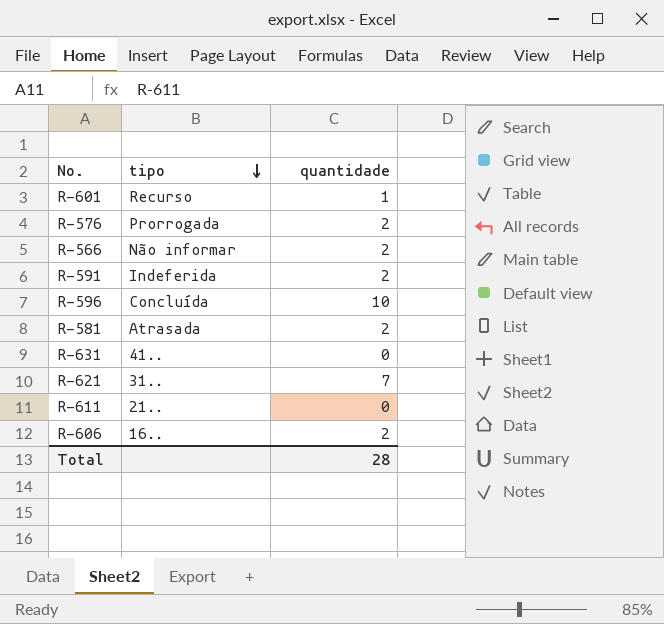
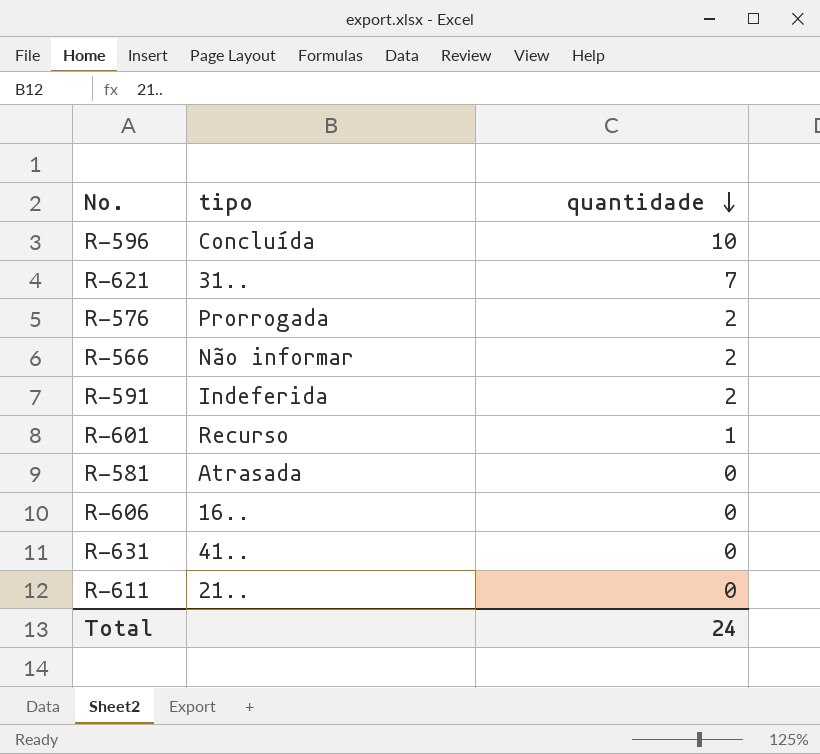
row order: tipo descending -> quantidade descending
R-581 | quantidade: 2 -> 0
R-606 | quantidade: 2 -> 0
Total | quantidade: 28 -> 24

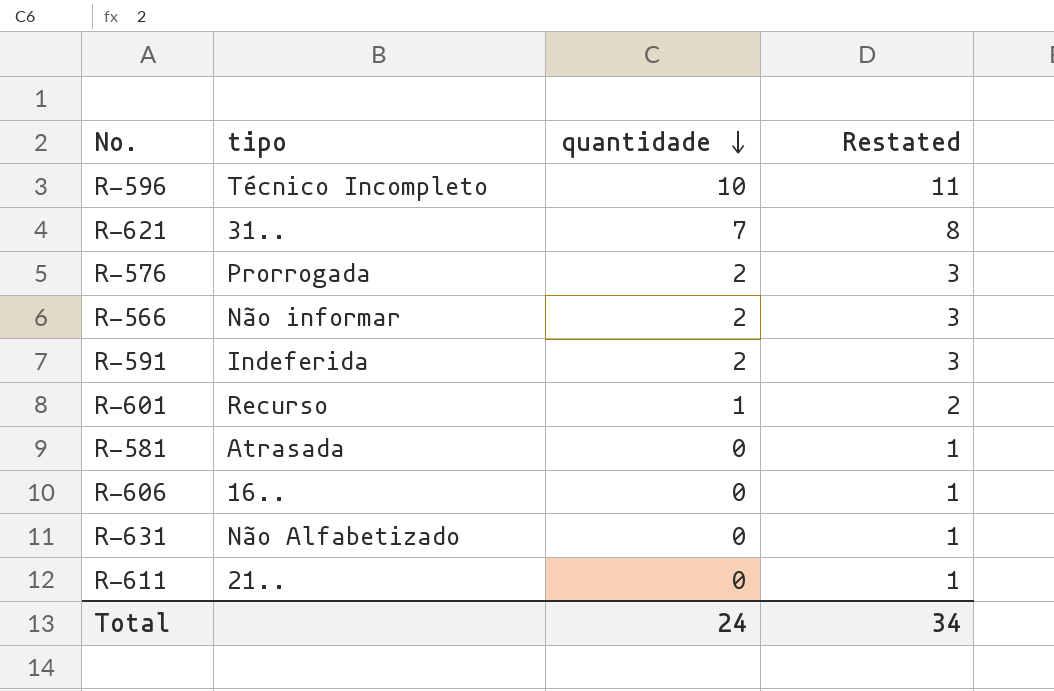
column Restated | formula: none -> [quantidade] + 1
R-596 | tipo: Concluída -> Técnico Incompleto
R-631 | tipo: 41.. -> Não Alfabetizado

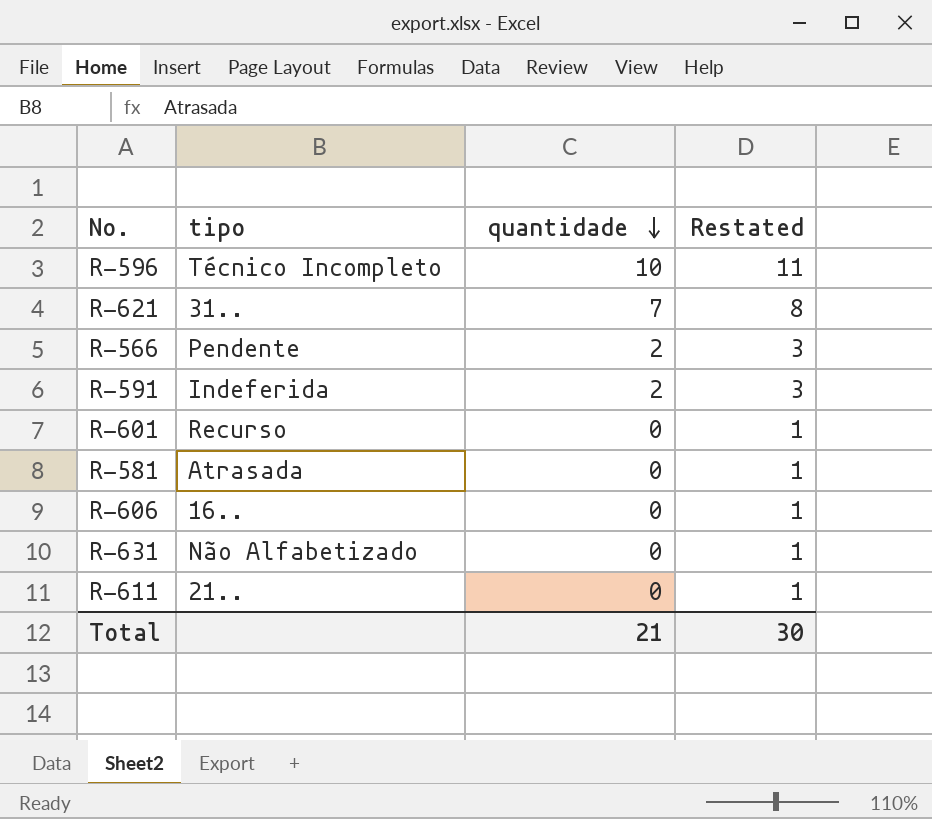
row R-576: Prorrogada | 2 | 3 -> none
R-566 | tipo: Não informar -> Pendente
R-601 | quantidade: 1 -> 0
R-601 | Restated: 2 -> 1
Total | quantidade: 24 -> 21
Total | Restated: 34 -> 30

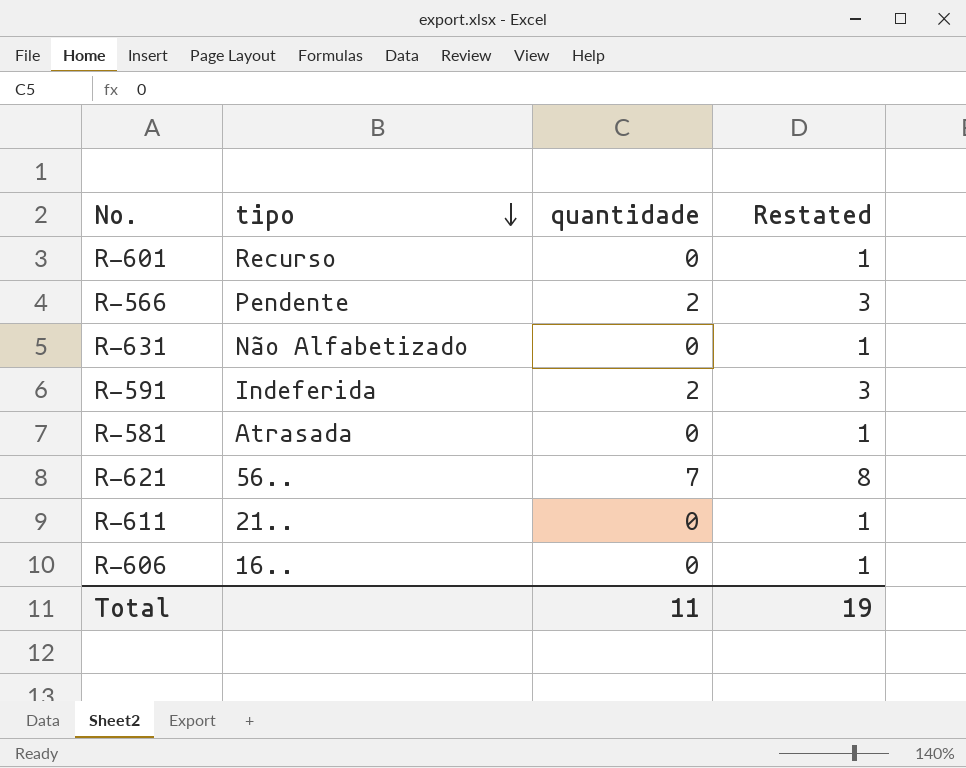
row order: quantidade descending -> tipo descending
row R-596: Técnico Incompleto | 10 | 11 -> none
R-621 | tipo: 31.. -> 56..
Total | quantidade: 21 -> 11
Total | Restated: 30 -> 19

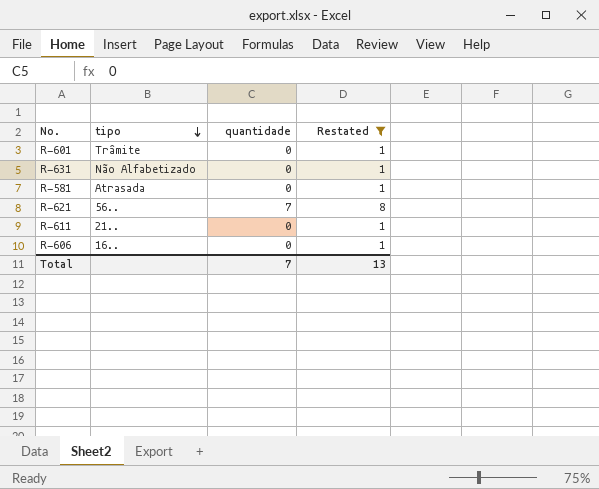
filter: none -> Restated != 3
R-601 | tipo: Recurso -> Trâmite
Total | quantidade: 11 -> 7
Total | Restated: 19 -> 13

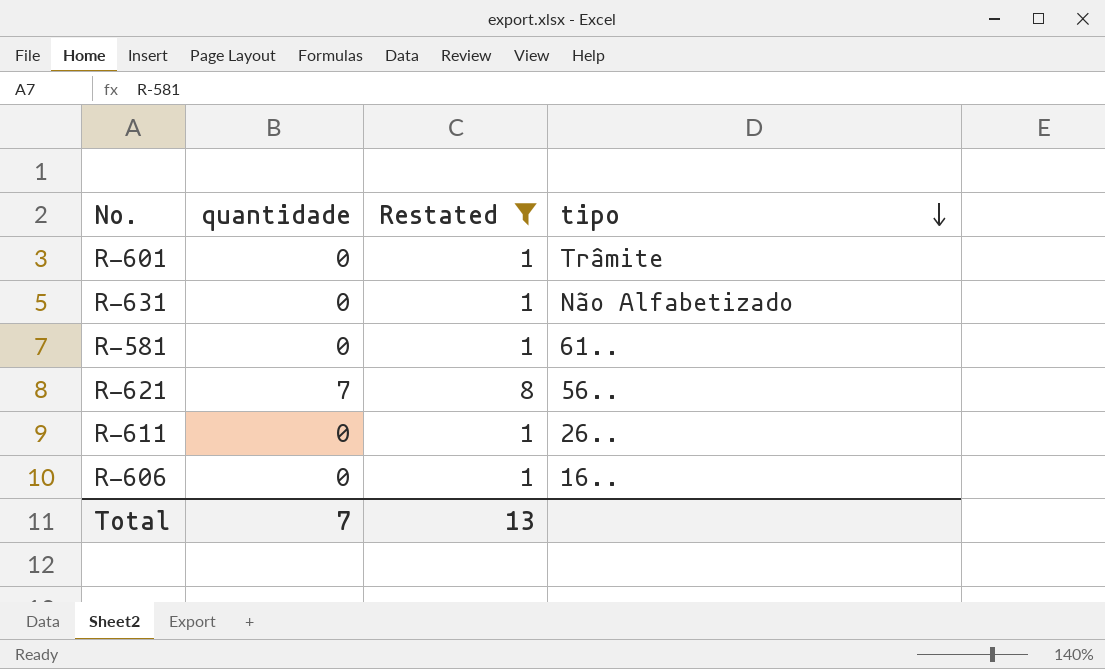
column tipo | position: 2 -> 4
R-581 | tipo: Atrasada -> 61..
R-611 | tipo: 21.. -> 26..

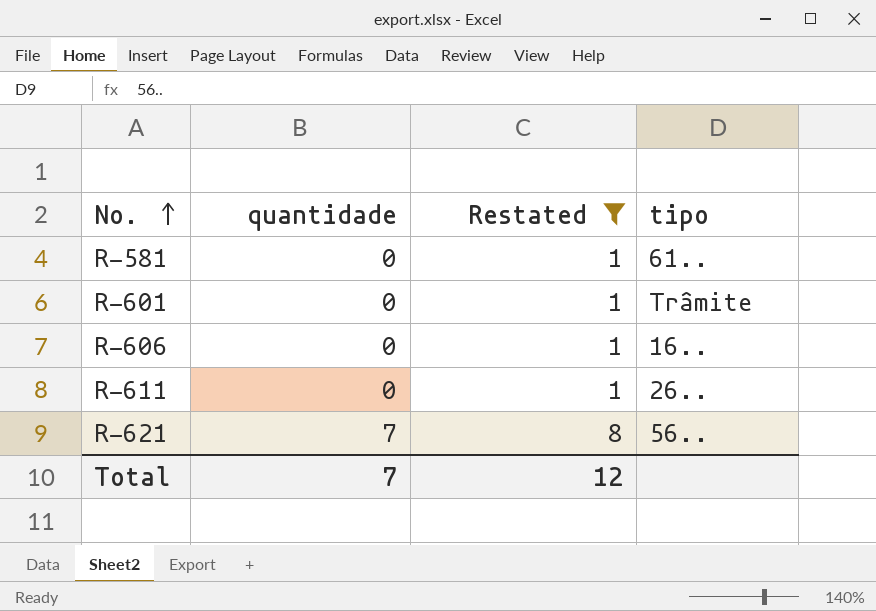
row order: tipo descending -> No. ascending
row R-631: 0 | 1 | Não Alfabetizado -> none
Total | Restated: 13 -> 12

